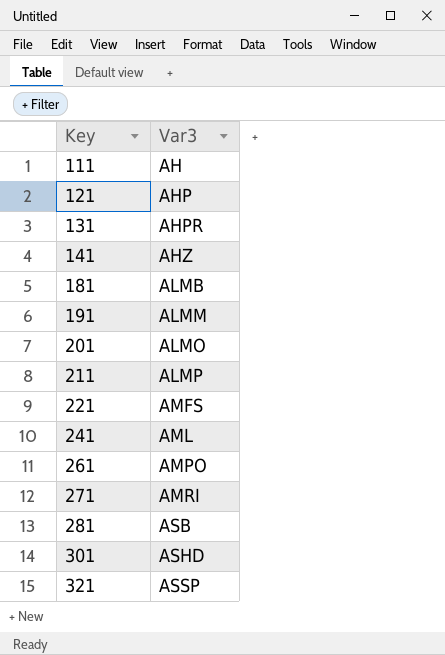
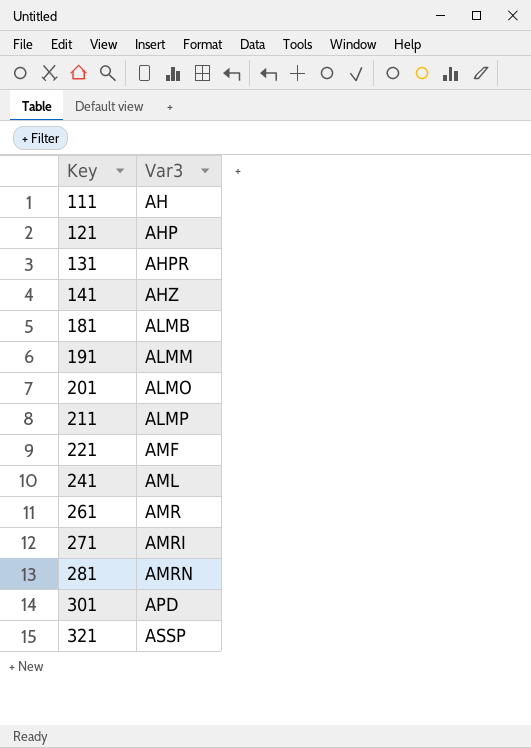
221 | Var3: AMFS -> AMF
261 | Var3: AMPO -> AMR
281 | Var3: ASB -> AMRN
301 | Var3: ASHD -> APD

